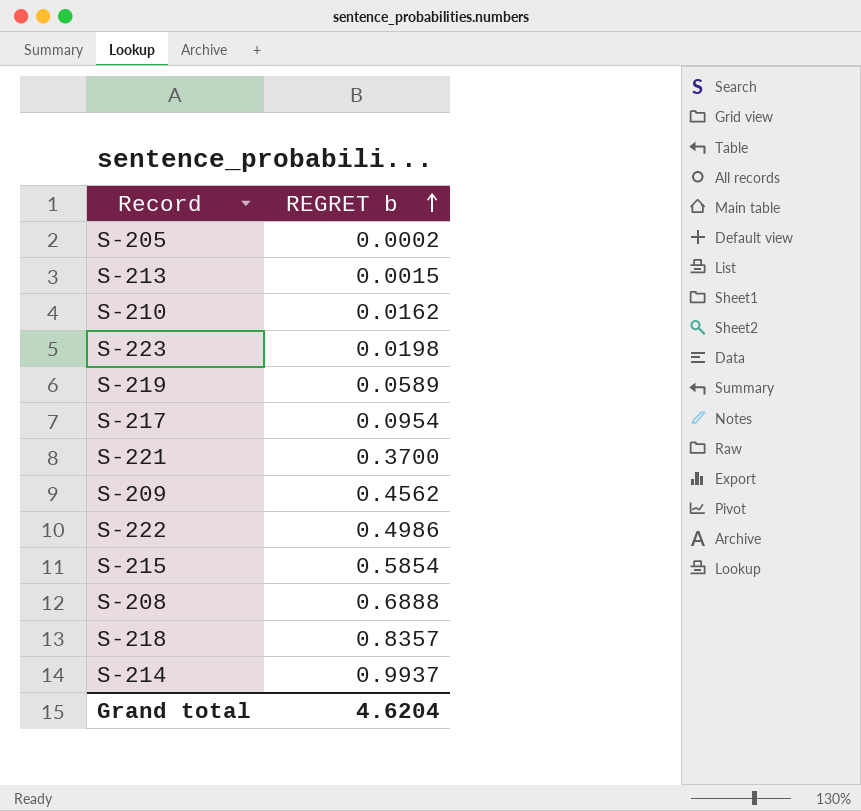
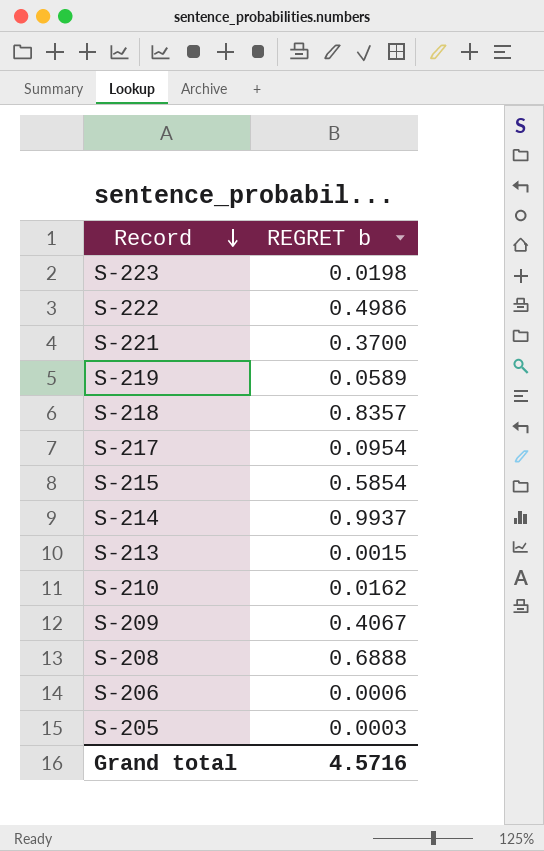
row order: REGRET b ascending -> Record descending
S-209 | REGRET b: 0.4562 -> 0.4067
row S-206: none -> 0.0006
S-205 | REGRET b: 0.0002 -> 0.0003
Grand total | REGRET b: 4.6204 -> 4.5716

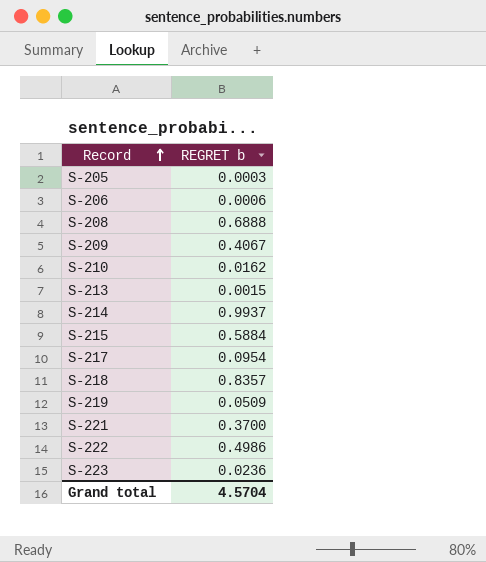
row order: Record descending -> Record ascending
S-215 | REGRET b: 0.5854 -> 0.5884
S-219 | REGRET b: 0.0589 -> 0.0509
S-223 | REGRET b: 0.0198 -> 0.0236
Grand total | REGRET b: 4.5716 -> 4.5704

